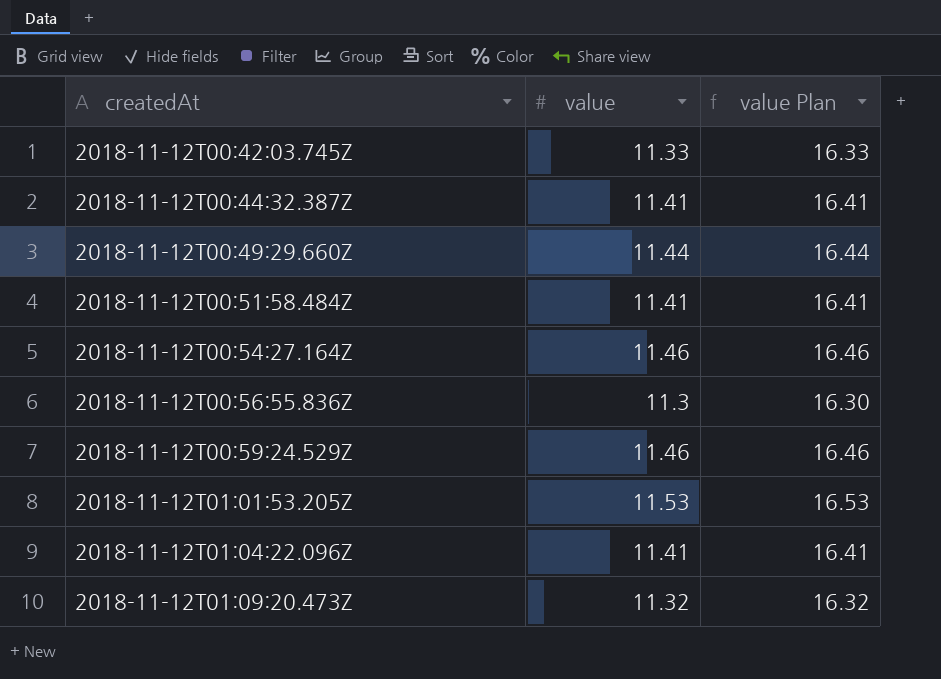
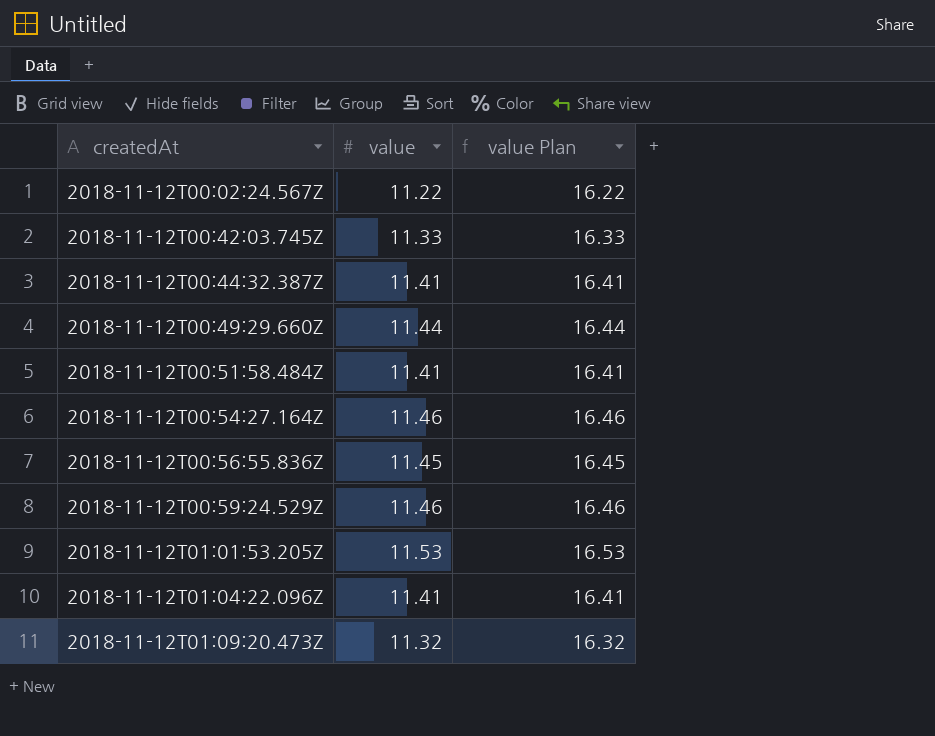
row 2018-11-12T00:02:24.567Z: none -> 11.22 | 16.22
2018-11-12T00:56:55.836Z | value: 11.3 -> 11.45
2018-11-12T00:56:55.836Z | value Plan: 16.30 -> 16.45

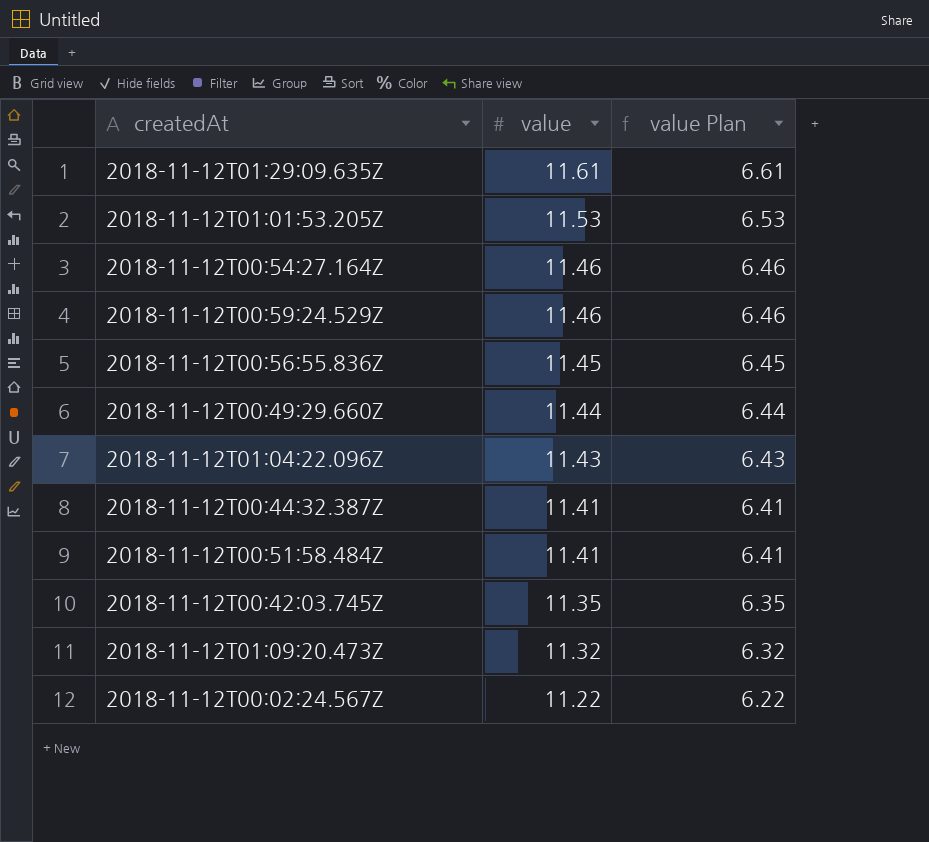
row order: createdAt ascending -> value descending
column value Plan | formula: [value] + 5 -> [value] - 5
row 2018-11-12T01:29:09.635Z: none -> 11.61 | 6.61
2018-11-12T01:04:22.096Z | value: 11.41 -> 11.43
2018-11-12T00:42:03.745Z | value: 11.33 -> 11.35

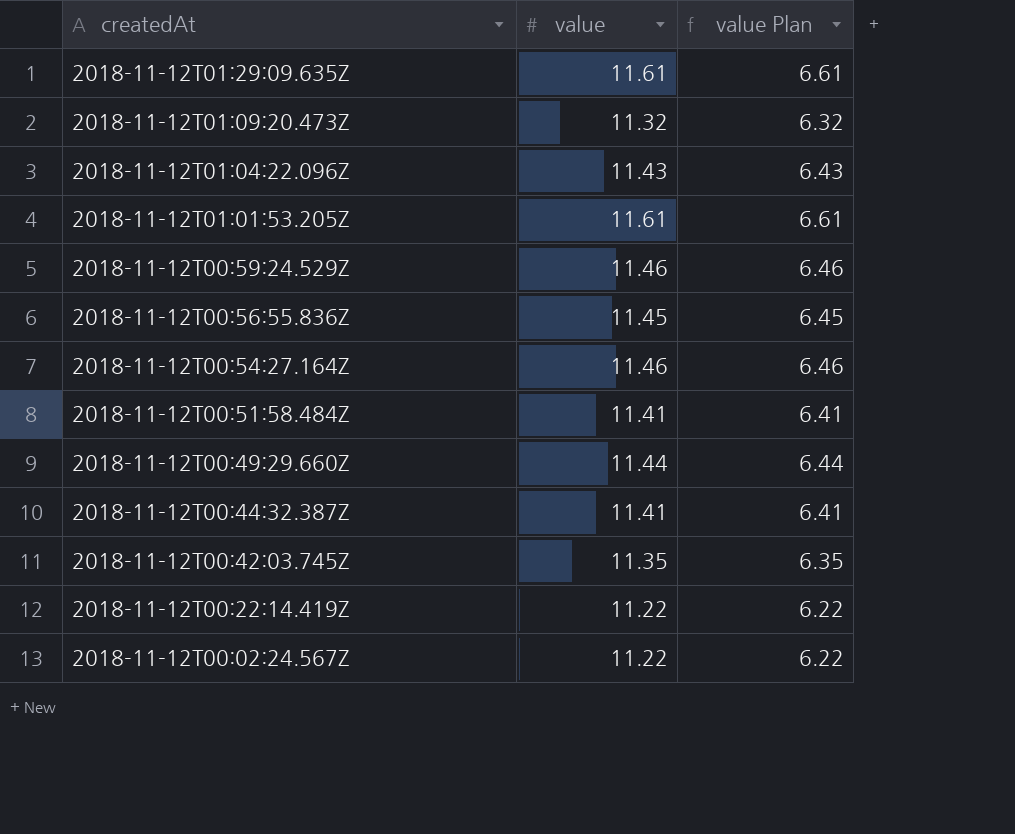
row order: value descending -> createdAt descending
2018-11-12T01:01:53.205Z | value: 11.53 -> 11.61
2018-11-12T01:01:53.205Z | value Plan: 6.53 -> 6.61
row 2018-11-12T00:22:14.419Z: none -> 11.22 | 6.22

